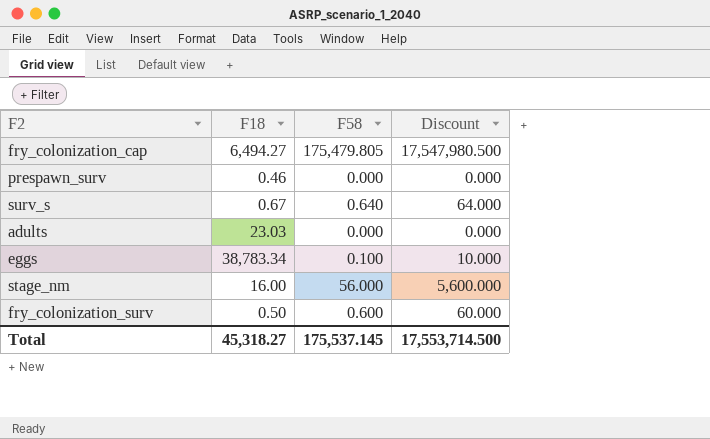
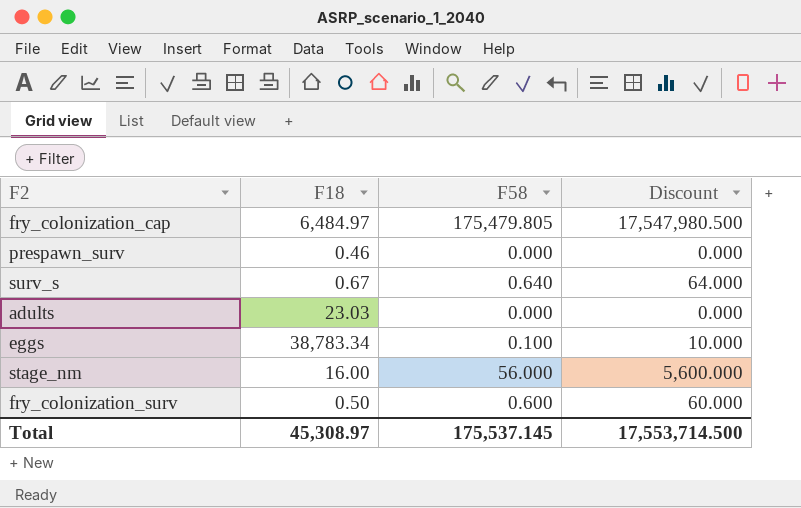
fry_colonization_cap | F18: 6,494.27 -> 6,484.97
Total | F18: 45,318.27 -> 45,308.97

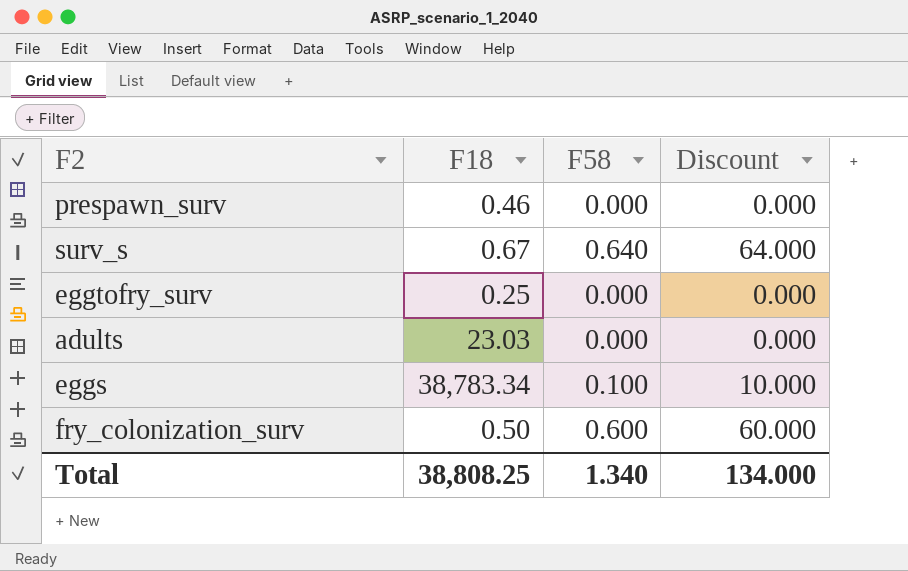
row fry_colonization_cap: 6,484.97 | 175,479.805 | 17,547,980.500 -> none
row stage_nm: 16.00 | 56.000 | 5,600.000 -> none
row eggtofry_surv: none -> 0.25 | 0.000 | 0.000
Total | F18: 45,308.97 -> 38,808.25
Total | F58: 175,537.145 -> 1.340
Total | Discount: 17,553,714.500 -> 134.000

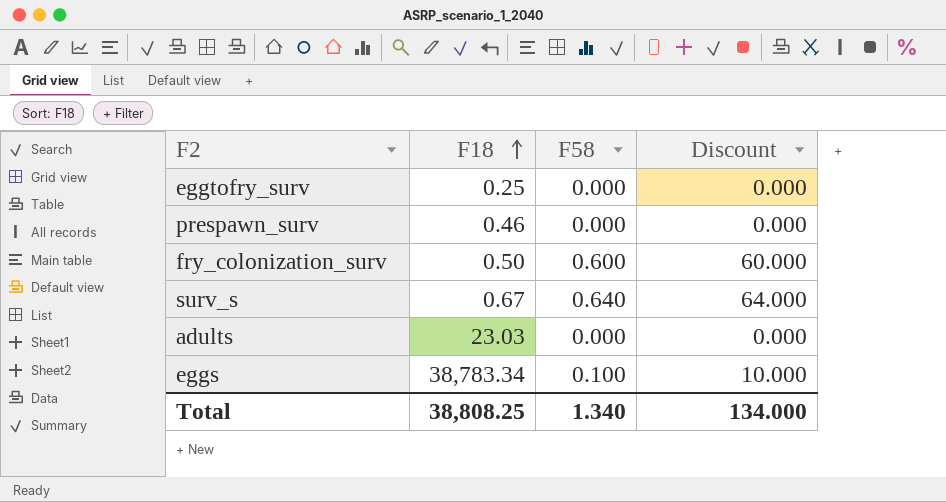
row order: none -> F18 ascending

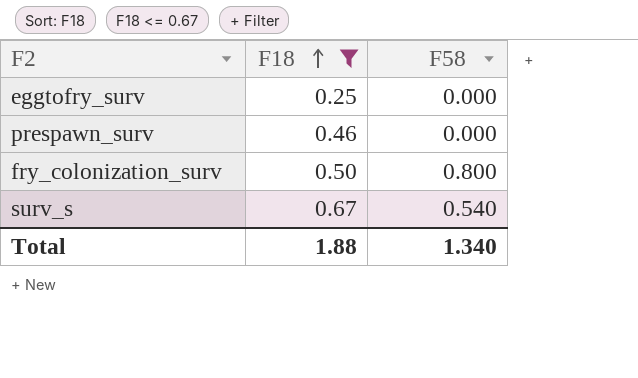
filter: none -> F18 <= 0.67
column Discount | formula: [F58] * 100 -> none
fry_colonization_surv | F58: 0.600 -> 0.800
surv_s | F58: 0.640 -> 0.540
Total | F18: 38,808.25 -> 1.88

